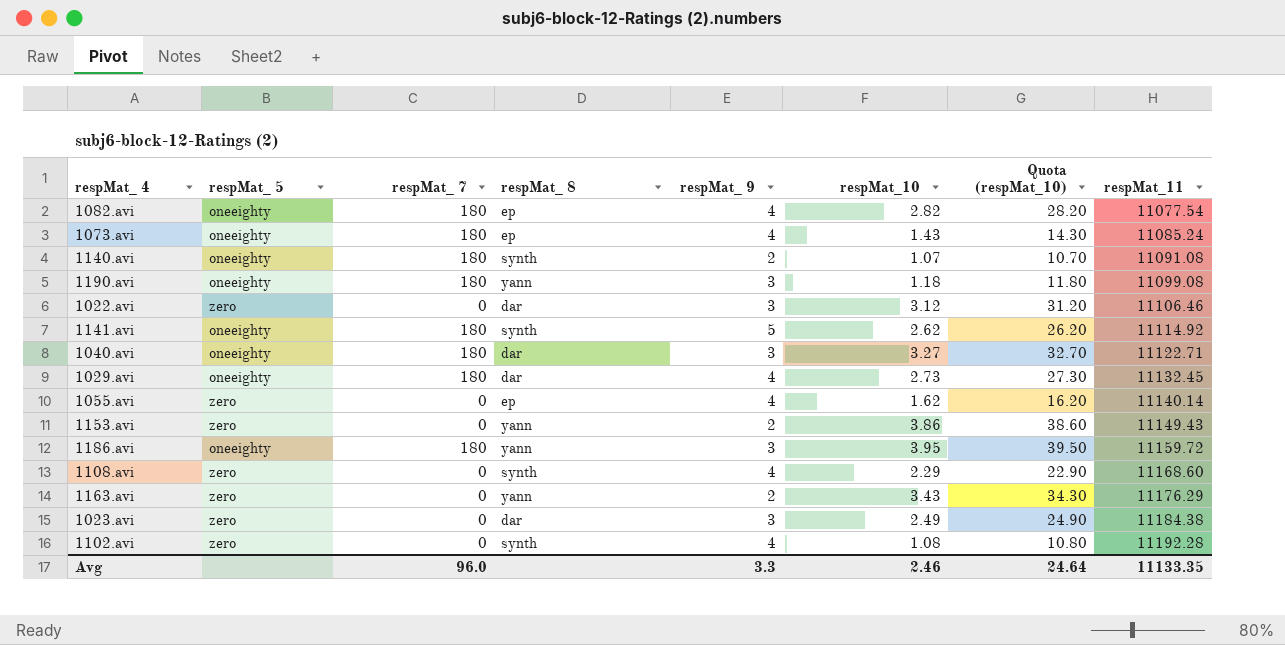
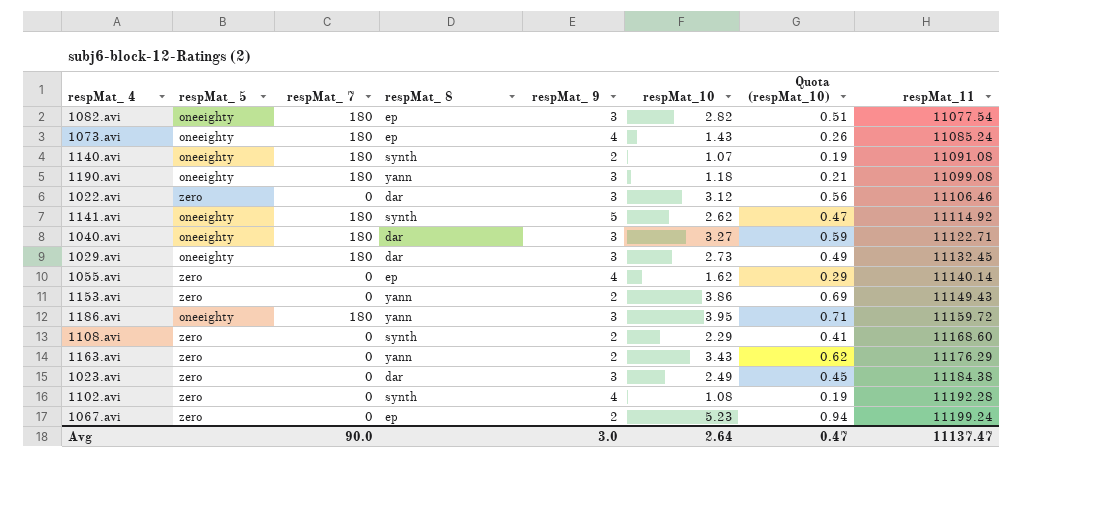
column Quota (respMat_10) | formula: [respMat_10] * 10 -> [respMat_10] * 0.18
1082.avi | respMat_ 9: 4 -> 3
1029.avi | respMat_ 9: 4 -> 3
1108.avi | respMat_ 9: 4 -> 2
row 1067.avi: none -> zero | 0 | ep | 2 | 5.23 | 0.94 | 11199.24
Avg | respMat_ 7: 96.0 -> 90.0
Avg | respMat_ 9: 3.3 -> 3.0
Avg | respMat_10: 2.46 -> 2.64
Avg | Quota (respMat_10): 24.64 -> 0.47
Avg | respMat_11: 11133.35 -> 11137.47

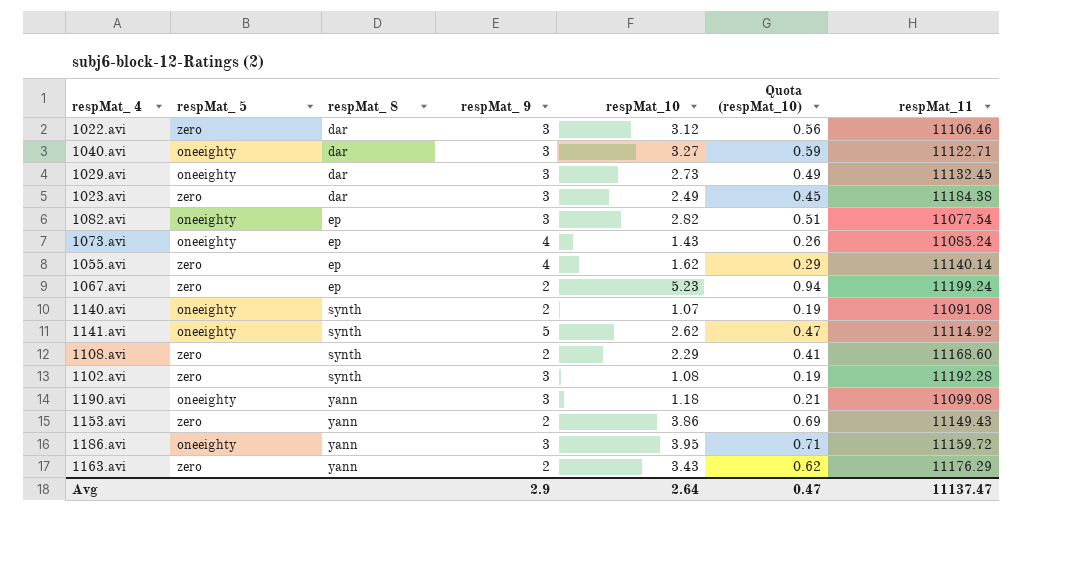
row order: respMat_11 ascending -> respMat_ 8 ascending
column respMat_ 7 | position: 3 -> none
1102.avi | respMat_ 9: 4 -> 3
Avg | respMat_ 9: 3.0 -> 2.9

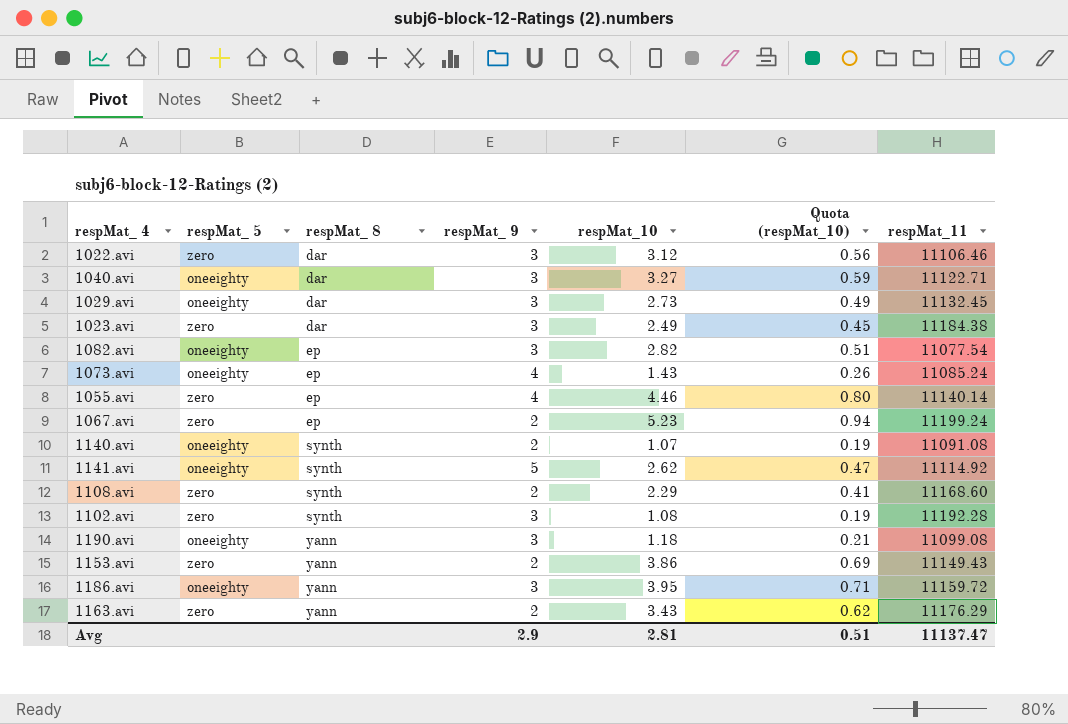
1055.avi | respMat_10: 1.62 -> 4.46
1055.avi | Quota (respMat_10): 0.29 -> 0.80
Avg | respMat_10: 2.64 -> 2.81
Avg | Quota (respMat_10): 0.47 -> 0.51

